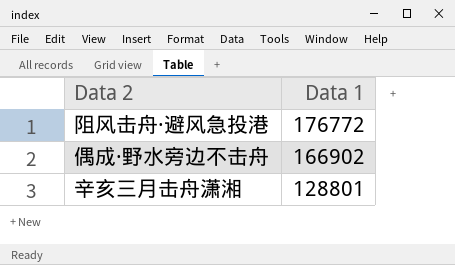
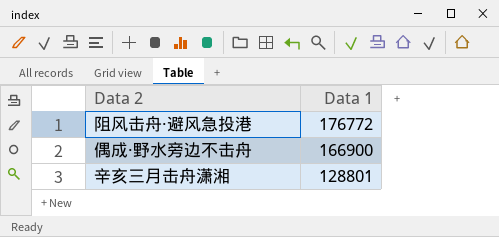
偶成·野水旁边不击舟 | Data 1: 166902 -> 166900

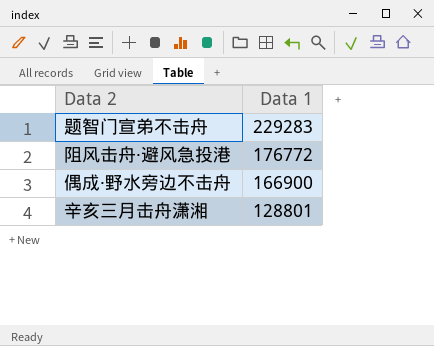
row 题智门宣弟不击舟: none -> 229283

